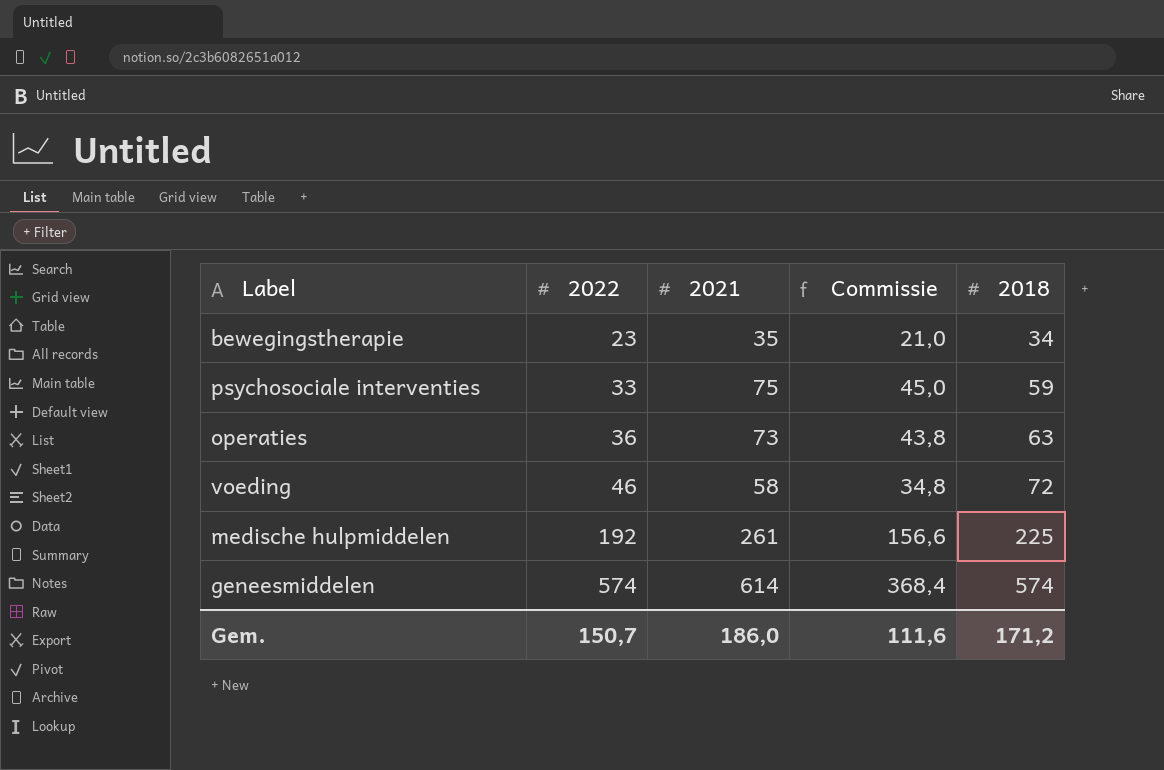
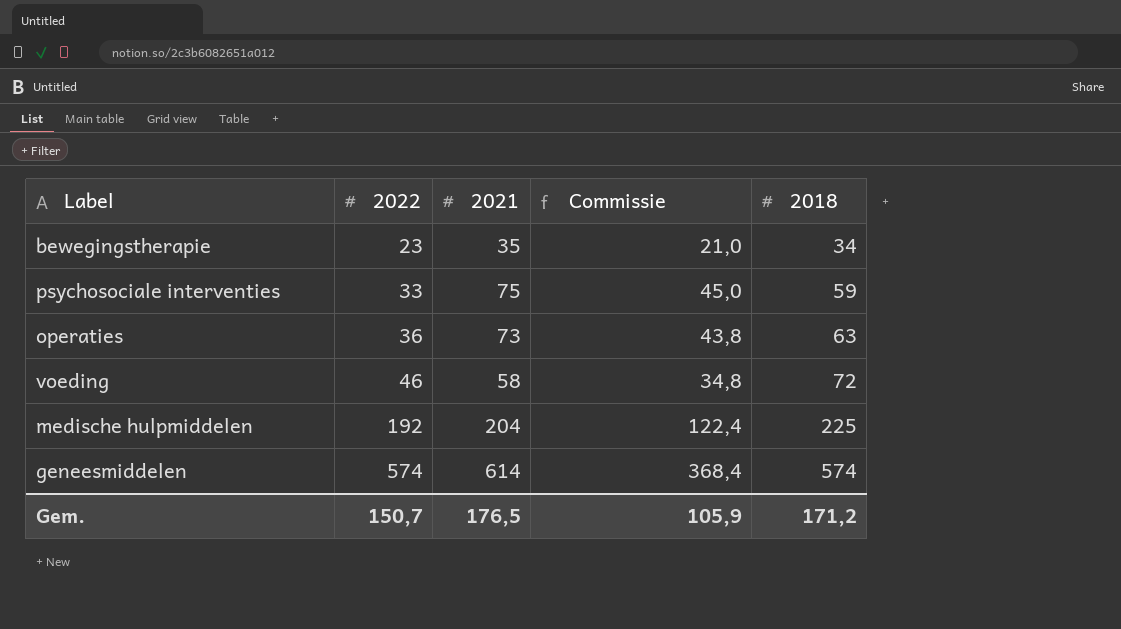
medische hulpmiddelen | 2021: 261 -> 204
medische hulpmiddelen | Commissie: 156,6 -> 122,4
Gem. | 2021: 186,0 -> 176,5
Gem. | Commissie: 111,6 -> 105,9

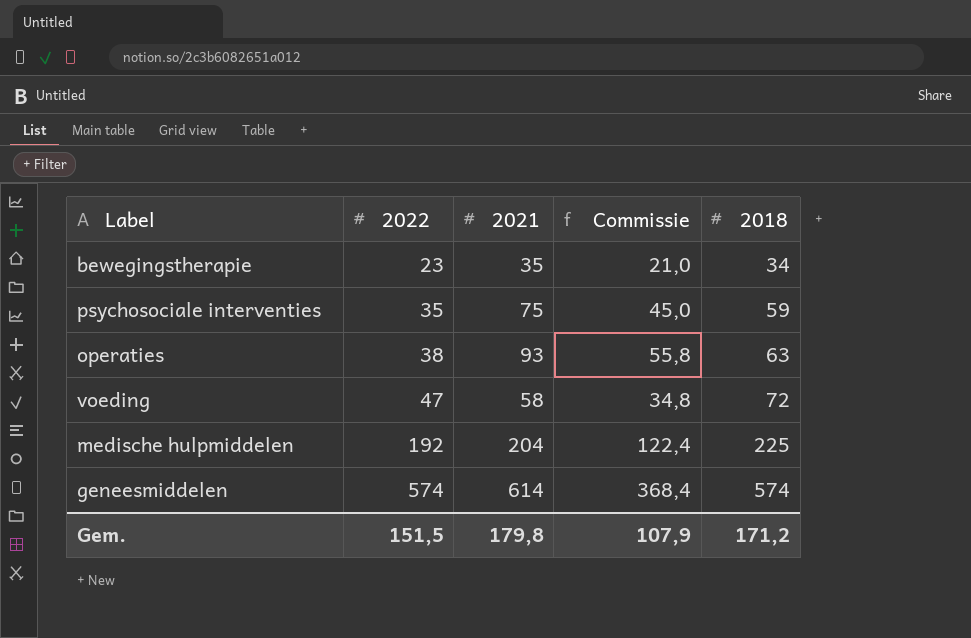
psychosociale interventies | 2022: 33 -> 35
operaties | 2022: 36 -> 38
operaties | 2021: 73 -> 93
operaties | Commissie: 43,8 -> 55,8
voeding | 2022: 46 -> 47
Gem. | 2022: 150,7 -> 151,5
Gem. | 2021: 176,5 -> 179,8
Gem. | Commissie: 105,9 -> 107,9

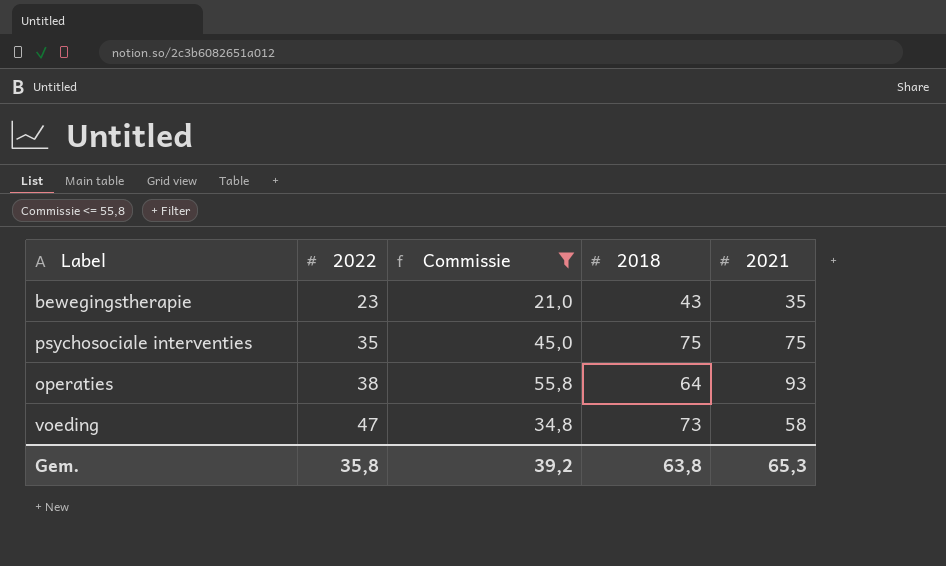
filter: none -> Commissie <= 55,8
column 2021 | position: 3 -> 5
bewegingstherapie | 2018: 34 -> 43
psychosociale interventies | 2018: 59 -> 75
operaties | 2018: 63 -> 64
voeding | 2018: 72 -> 73
Gem. | 2022: 151,5 -> 35,8
Gem. | Commissie: 107,9 -> 39,2
Gem. | 2018: 171,2 -> 63,8
Gem. | 2021: 179,8 -> 65,3

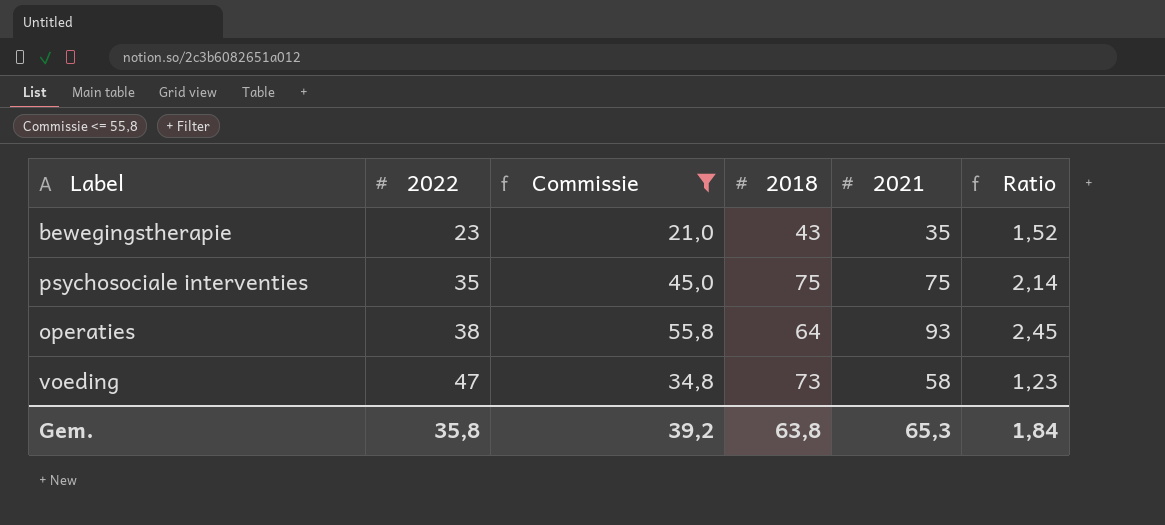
column Ratio | formula: none -> [2021] / [2022]

